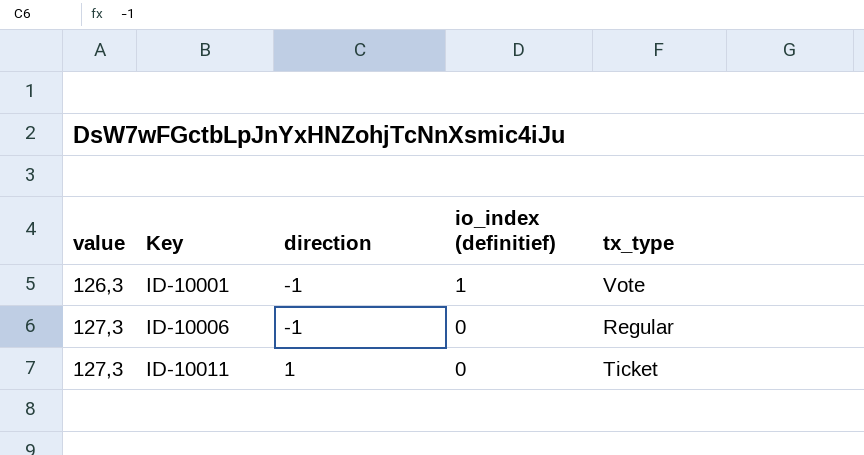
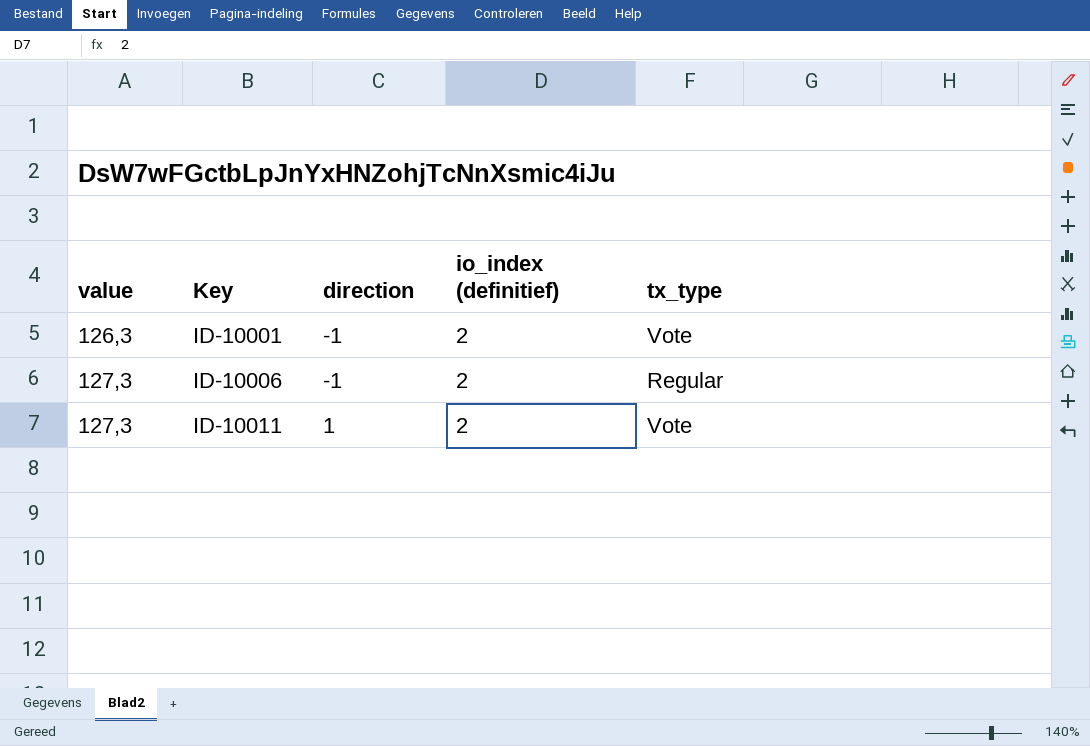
ID-10001 | io_index (definitief): 1 -> 2
ID-10006 | io_index (definitief): 0 -> 2
ID-10011 | io_index (definitief): 0 -> 2
ID-10011 | tx_type: Ticket -> Vote

